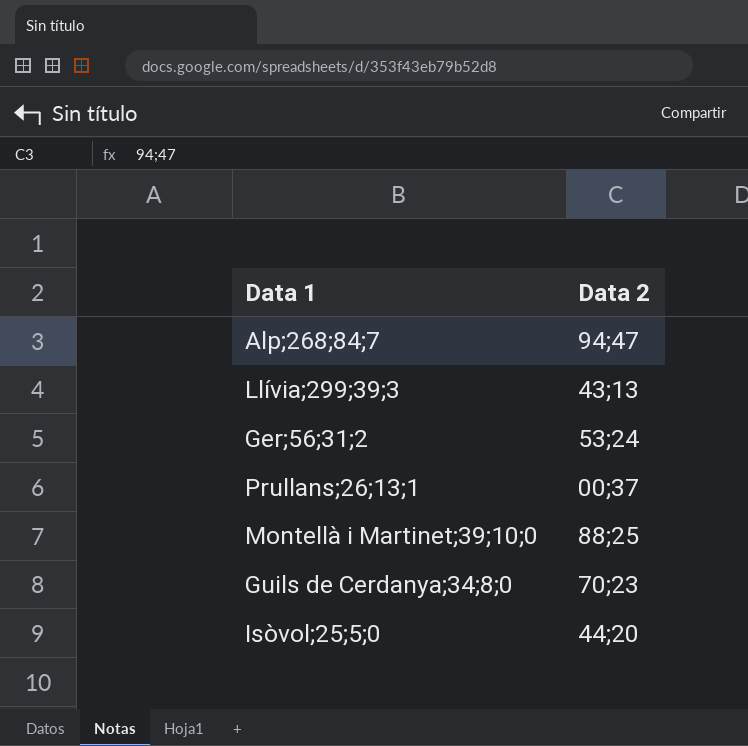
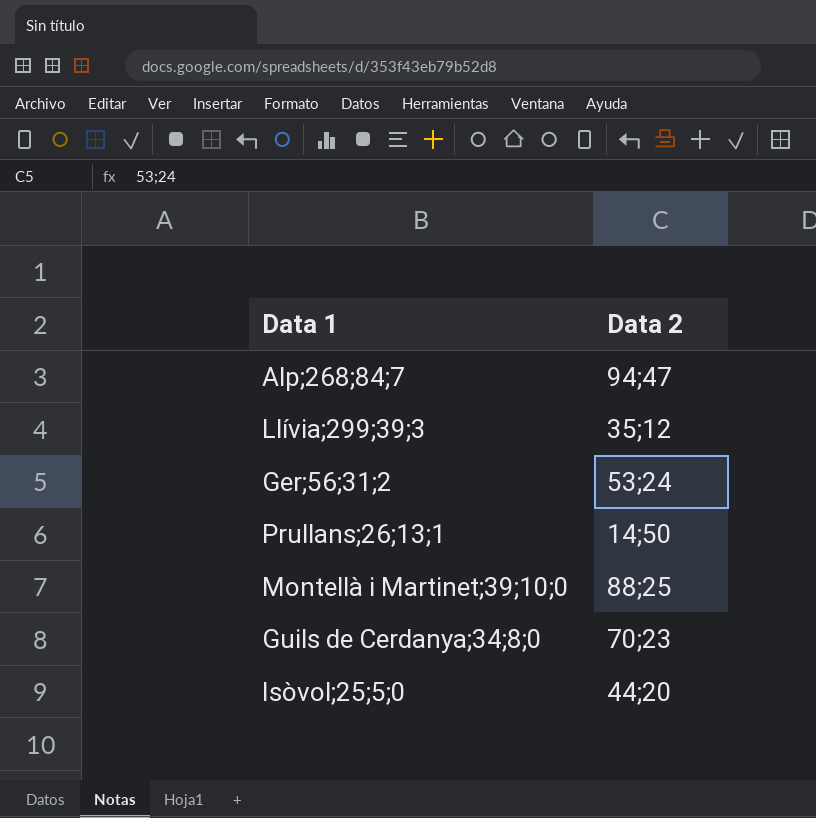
Llívia;299;39;3 | Data 2: 43;13 -> 35;12
Prullans;26;13;1 | Data 2: 00;37 -> 14;50

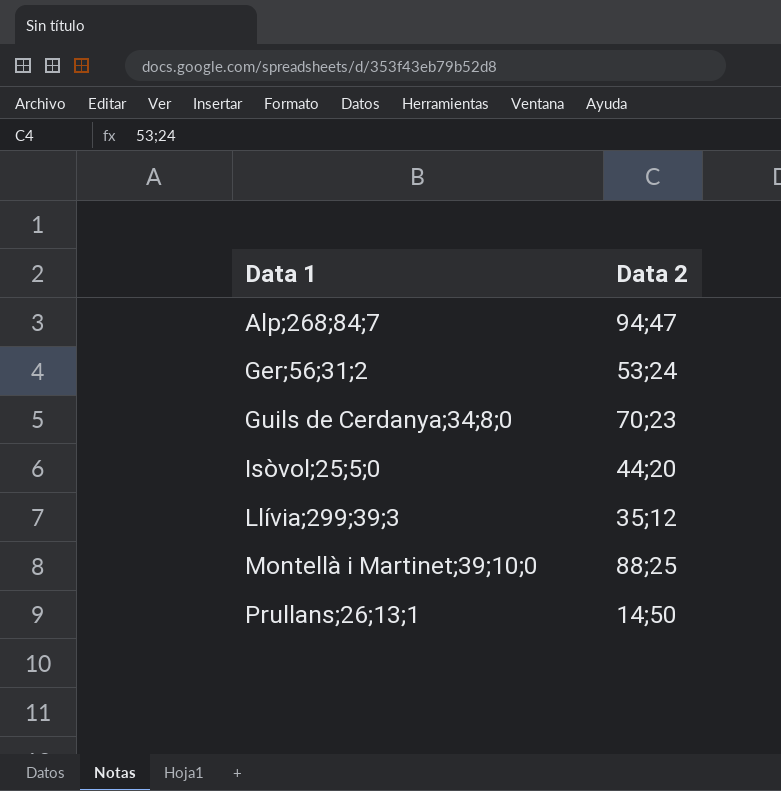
row order: none -> Data 1 ascending

